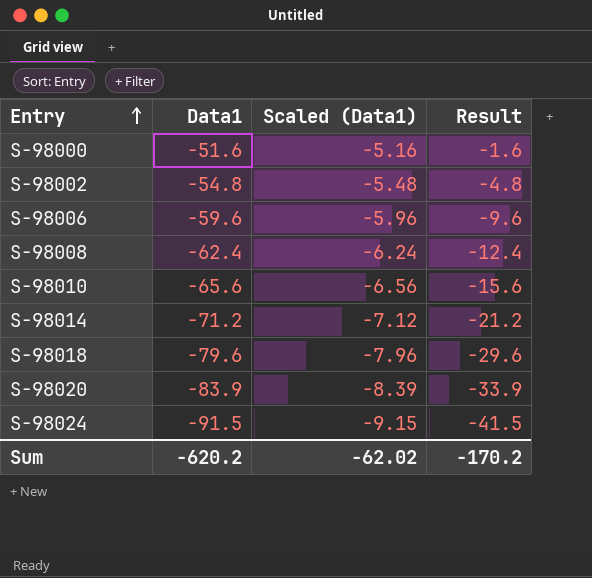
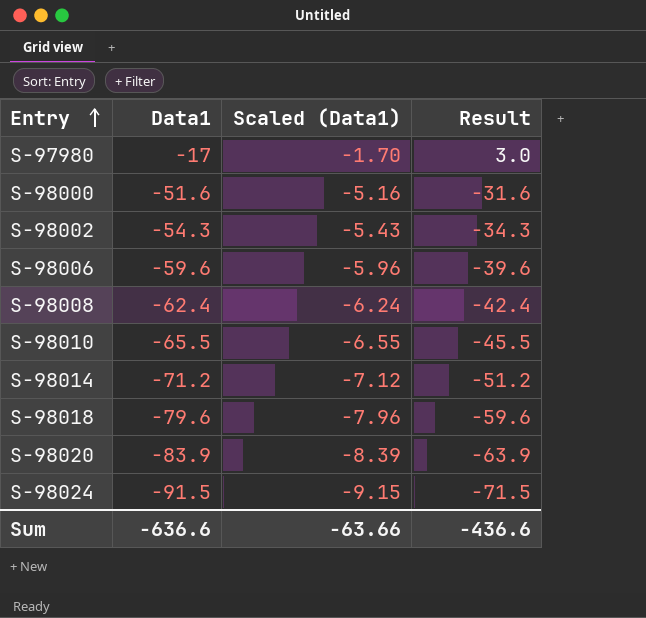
column Result | formula: [Data1] + 50 -> [Data1] + 20
row S-97980: none -> -17 | -1.70 | 3.0
S-98002 | Data1: -54.8 -> -54.3
S-98002 | Scaled (Data1): -5.48 -> -5.43
S-98010 | Data1: -65.6 -> -65.5
S-98010 | Scaled (Data1): -6.56 -> -6.55
Sum | Data1: -620.2 -> -636.6
Sum | Scaled (Data1): -62.02 -> -63.66
Sum | Result: -170.2 -> -436.6

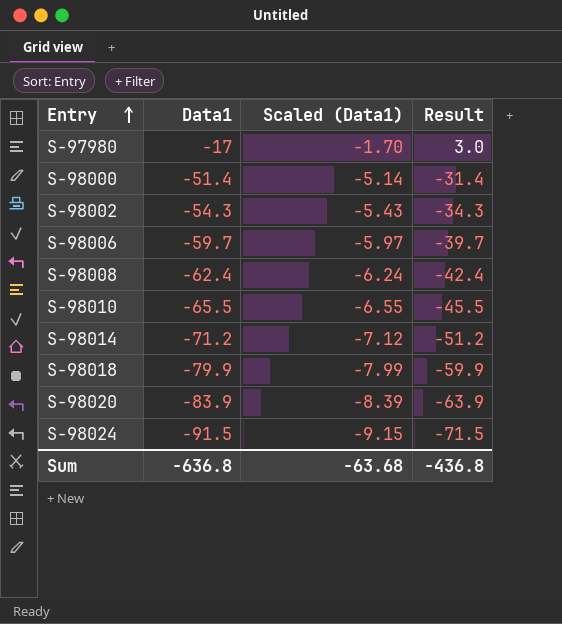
S-98000 | Data1: -51.6 -> -51.4
S-98000 | Scaled (Data1): -5.16 -> -5.14
S-98000 | Result: -31.6 -> -31.4
S-98006 | Data1: -59.6 -> -59.7
S-98006 | Scaled (Data1): -5.96 -> -5.97
S-98006 | Result: -39.6 -> -39.7
S-98018 | Data1: -79.6 -> -79.9
S-98018 | Scaled (Data1): -7.96 -> -7.99
S-98018 | Result: -59.6 -> -59.9
Sum | Data1: -636.6 -> -636.8
Sum | Scaled (Data1): -63.66 -> -63.68
Sum | Result: -436.6 -> -436.8

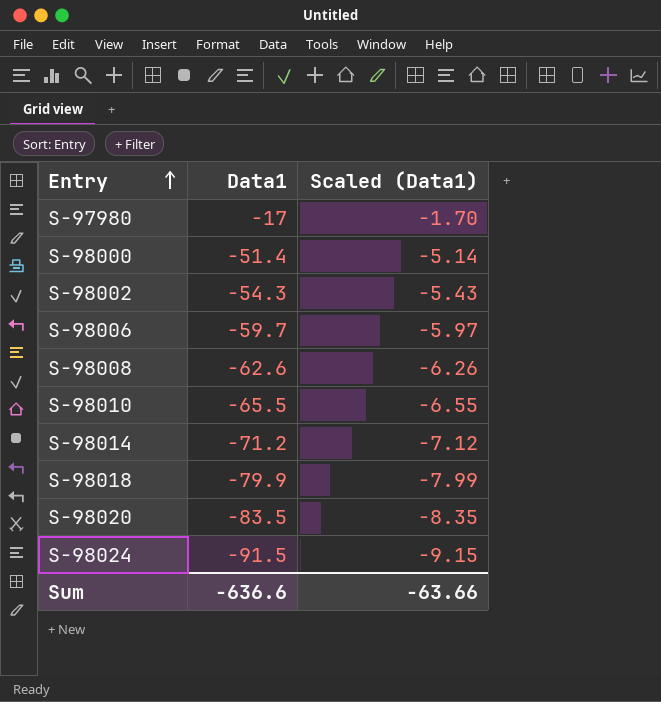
column Result | formula: [Data1] + 20 -> none
S-98008 | Data1: -62.4 -> -62.6
S-98008 | Scaled (Data1): -6.24 -> -6.26
S-98020 | Data1: -83.9 -> -83.5
S-98020 | Scaled (Data1): -8.39 -> -8.35
Sum | Data1: -636.8 -> -636.6
Sum | Scaled (Data1): -63.68 -> -63.66

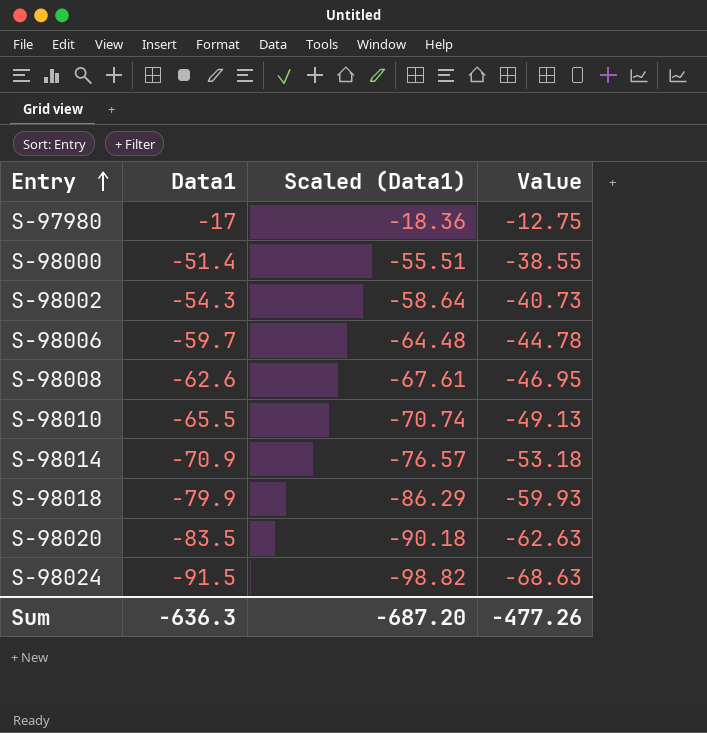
column Scaled (Data1) | formula: [Data1] * 0.1 -> [Data1] * 1.08
column Value | formula: none -> [Data1] * 0.75
S-98014 | Data1: -71.2 -> -70.9
Sum | Data1: -636.6 -> -636.3
Sum | Scaled (Data1): -63.66 -> -687.20

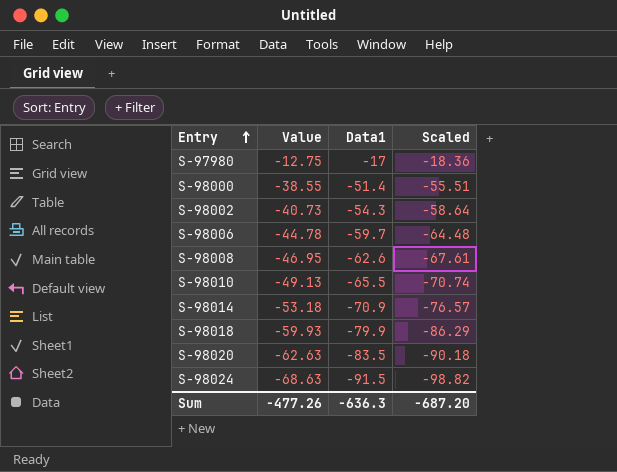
column Value | position: 4 -> 2
column name: Scaled (Data1) -> Scaled

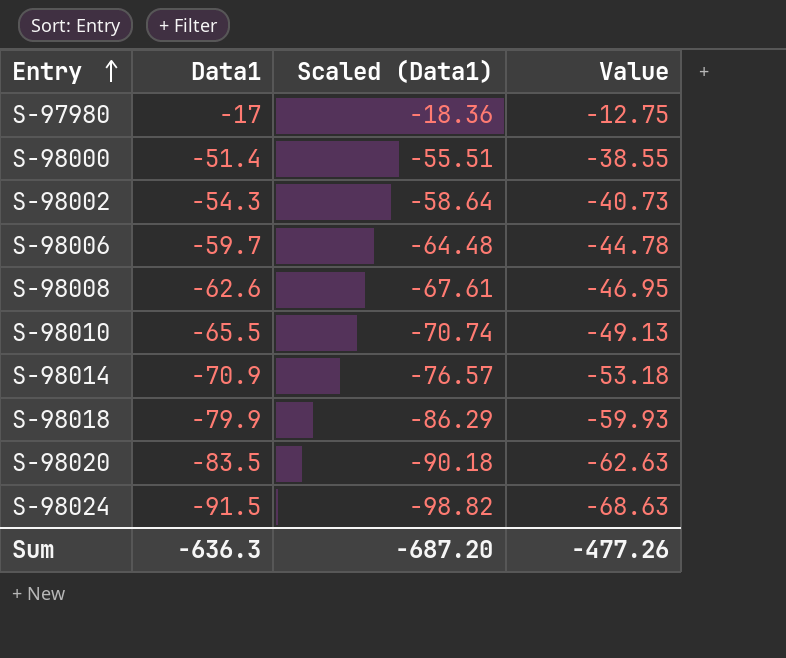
column name: Scaled -> Scaled (Data1)
column Value | position: 2 -> 4

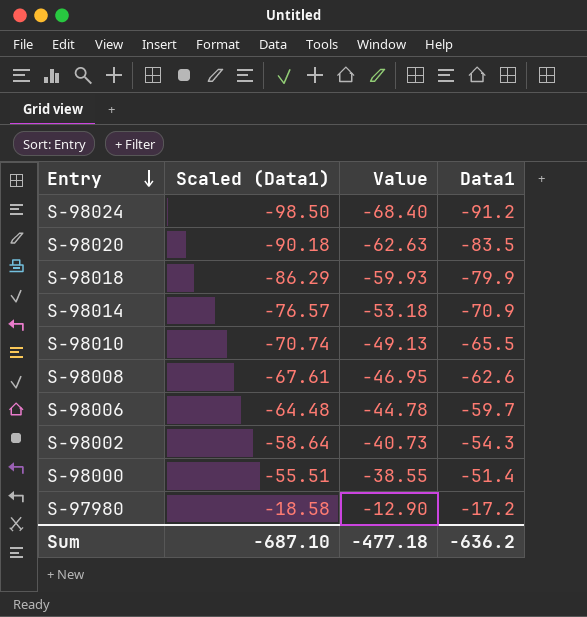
row order: Entry ascending -> Entry descending
column Data1 | position: 2 -> 4
S-98024 | Scaled (Data1): -98.82 -> -98.50
S-98024 | Value: -68.63 -> -68.40
S-98024 | Data1: -91.5 -> -91.2
S-97980 | Scaled (Data1): -18.36 -> -18.58
S-97980 | Value: -12.75 -> -12.90
S-97980 | Data1: -17 -> -17.2
Sum | Scaled (Data1): -687.20 -> -687.10
Sum | Value: -477.26 -> -477.18
Sum | Data1: -636.3 -> -636.2

